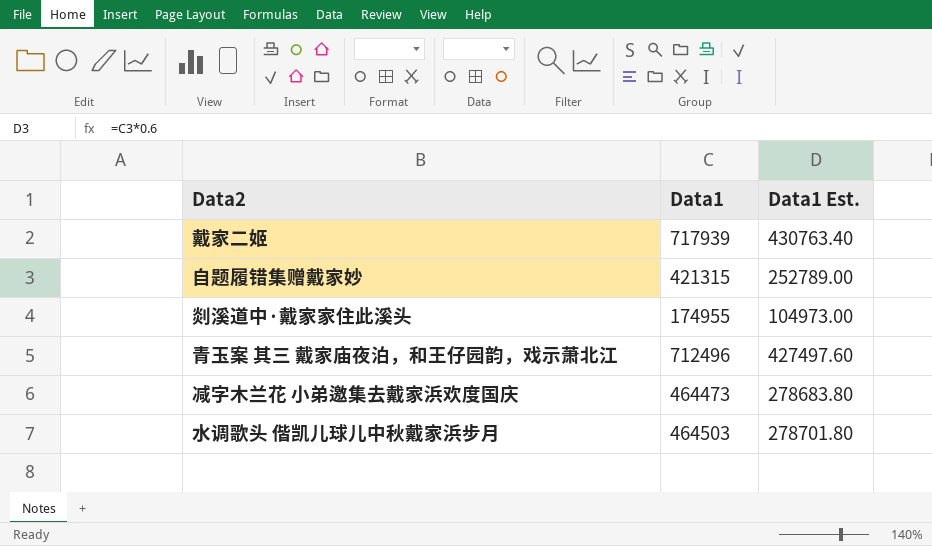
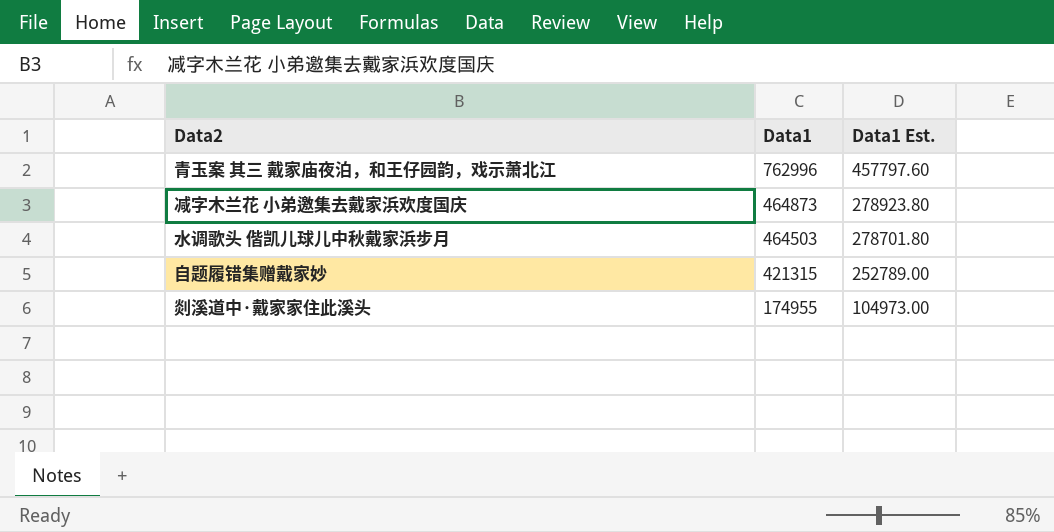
row order: none -> Data1 descending
row 戴家二姬: 717939 | 430763.40 -> none
青玉案 其三 戴家庙夜泊，和王仔园韵，戏示萧北江 | Data1: 712496 -> 762996
青玉案 其三 戴家庙夜泊，和王仔园韵，戏示萧北江 | Data1 Est.: 427497.60 -> 457797.60
减字木兰花 小弟邀集去戴家浜欢度国庆 | Data1: 464473 -> 464873
减字木兰花 小弟邀集去戴家浜欢度国庆 | Data1 Est.: 278683.80 -> 278923.80

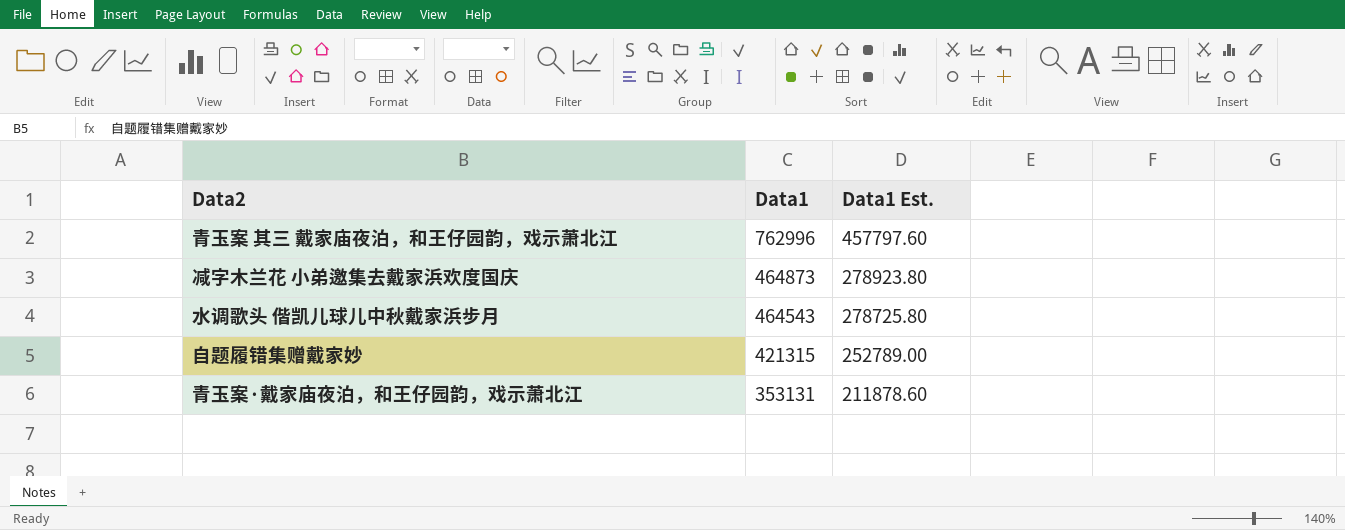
row 剡溪道中·戴家家住此溪头: 174955 | 104973.00 -> none
水调歌头 偕凯儿球儿中秋戴家浜步月 | Data1: 464503 -> 464543
水调歌头 偕凯儿球儿中秋戴家浜步月 | Data1 Est.: 278701.80 -> 278725.80
row 青玉案·戴家庙夜泊，和王仔园韵，戏示萧北江: none -> 353131 | 211878.60

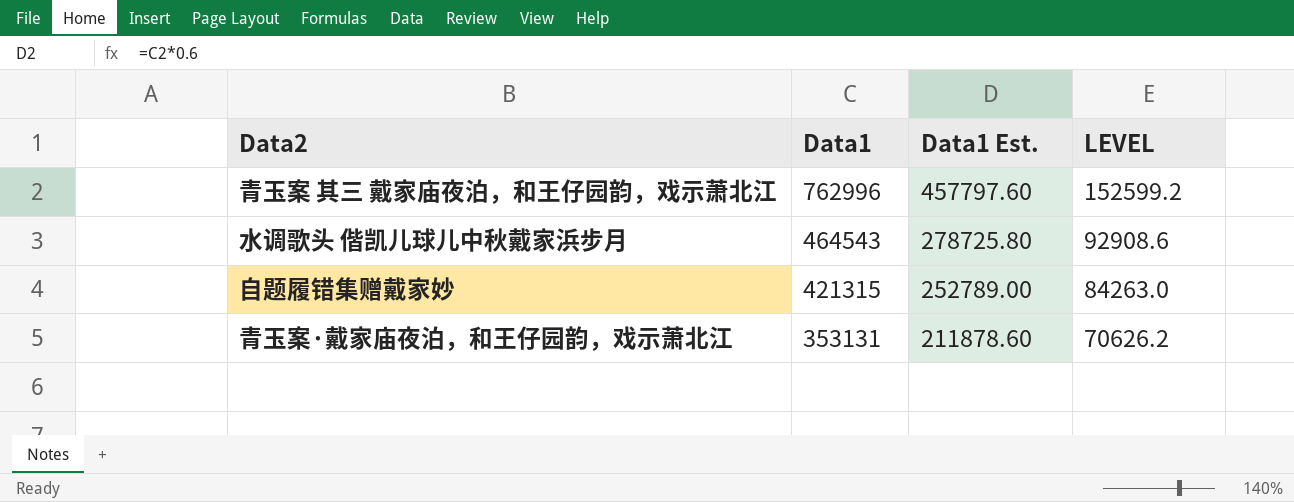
column LEVEL | formula: none -> [Data1] * 0.2
row 减字木兰花 小弟邀集去戴家浜欢度国庆: 464873 | 278923.80 -> none

